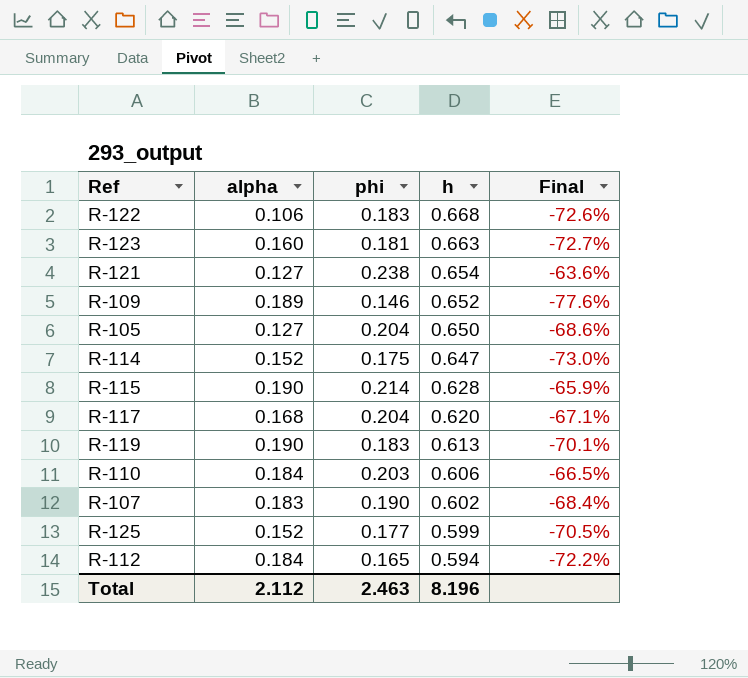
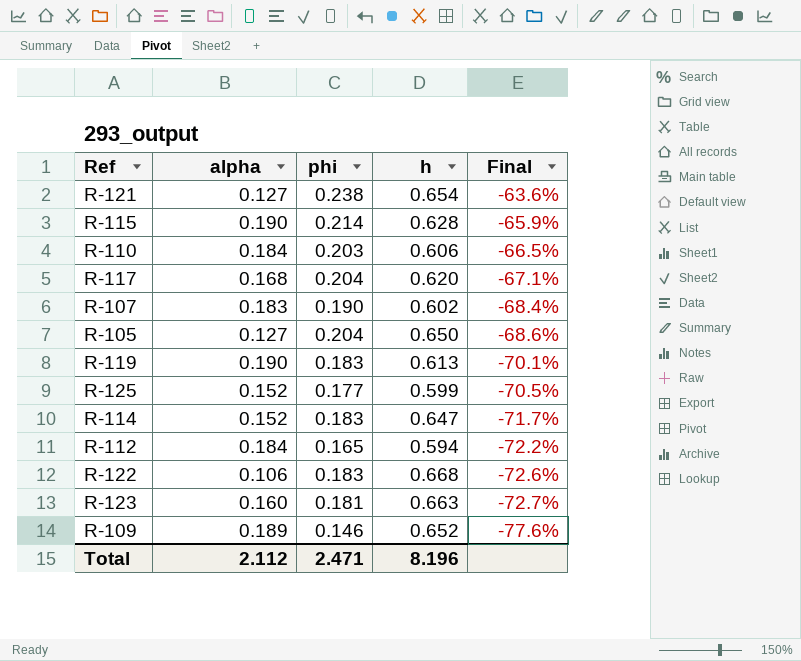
row order: h descending -> Final descending
R-114 | phi: 0.175 -> 0.183
R-114 | Final: -73.0% -> -71.7%
Total | phi: 2.463 -> 2.471

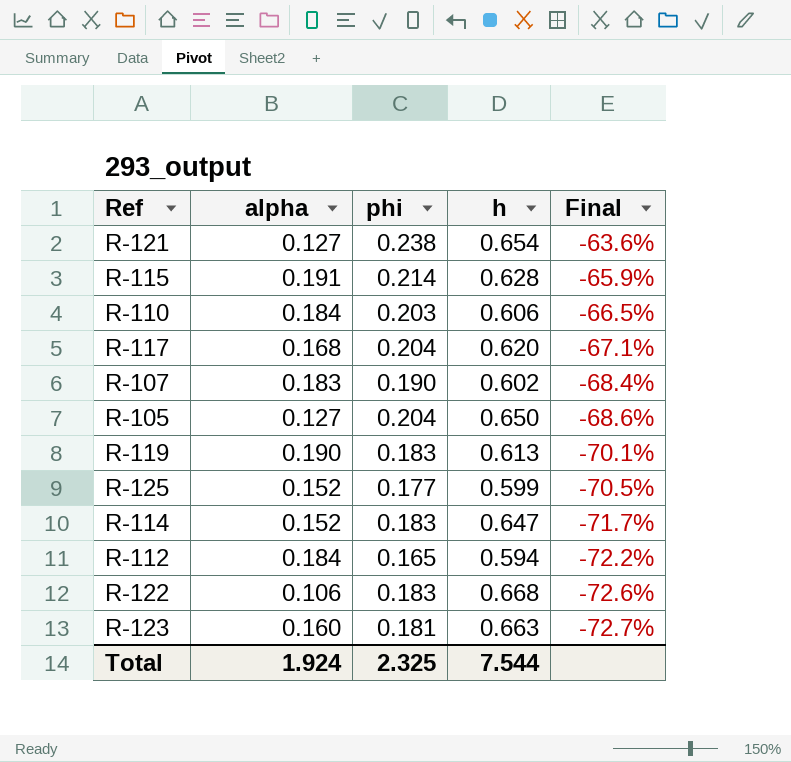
row R-109: 0.189 | 0.146 | 0.652 | -77.6% -> none
R-115 | alpha: 0.190 -> 0.191
Total | alpha: 2.112 -> 1.924
Total | phi: 2.471 -> 2.325
Total | h: 8.196 -> 7.544

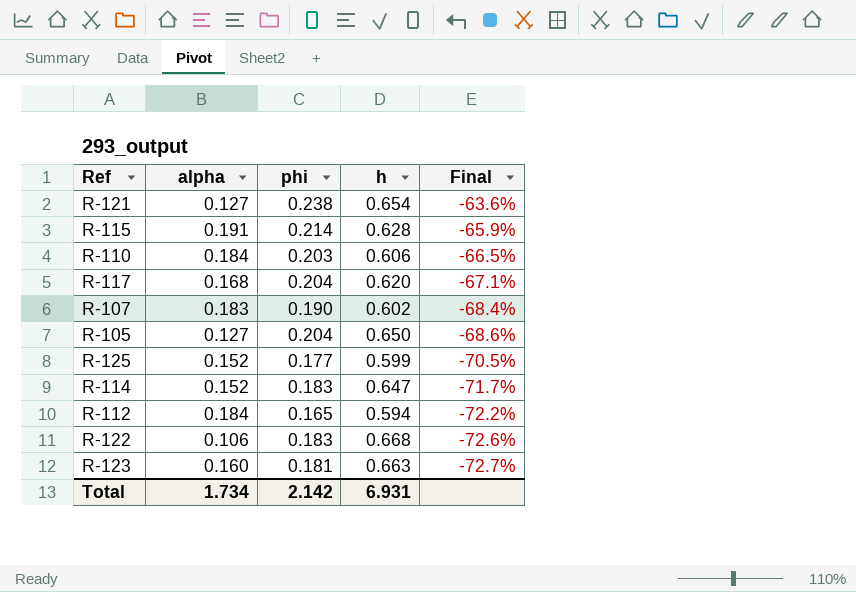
row R-119: 0.190 | 0.183 | 0.613 | -70.1% -> none
Total | alpha: 1.924 -> 1.734
Total | phi: 2.325 -> 2.142
Total | h: 7.544 -> 6.931

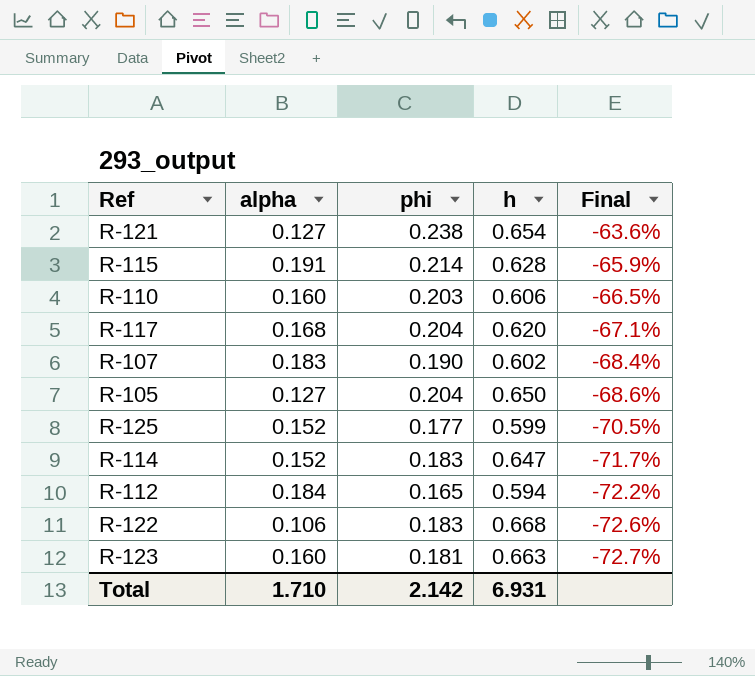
R-110 | alpha: 0.184 -> 0.160
Total | alpha: 1.734 -> 1.710

